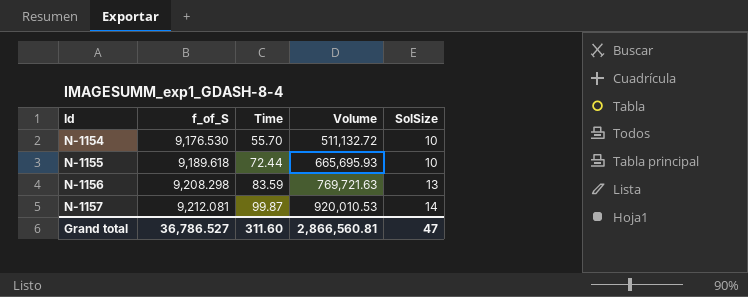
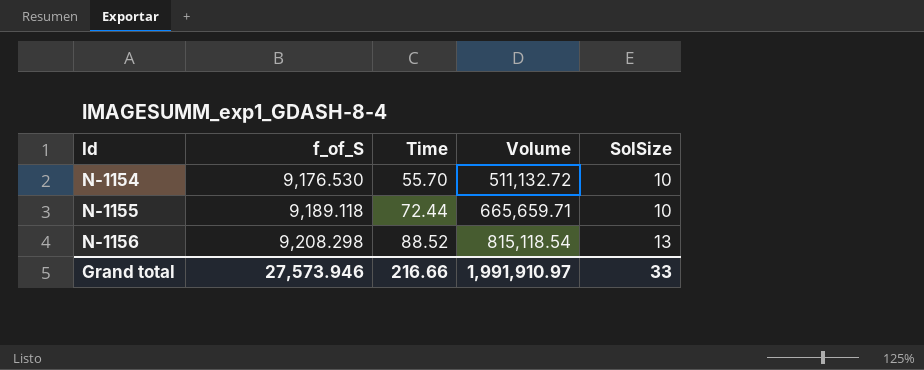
row N-1157: 9,212.081 | 99.87 | 920,010.53 | 14 -> none
N-1155 | f_of_S: 9,189.618 -> 9,189.118
N-1155 | Volume: 665,695.93 -> 665,659.71
N-1156 | Time: 83.59 -> 88.52
N-1156 | Volume: 769,721.63 -> 815,118.54
Grand total | f_of_S: 36,786.527 -> 27,573.946
Grand total | Time: 311.60 -> 216.66
Grand total | Volume: 2,866,560.81 -> 1,991,910.97
Grand total | SolSize: 47 -> 33

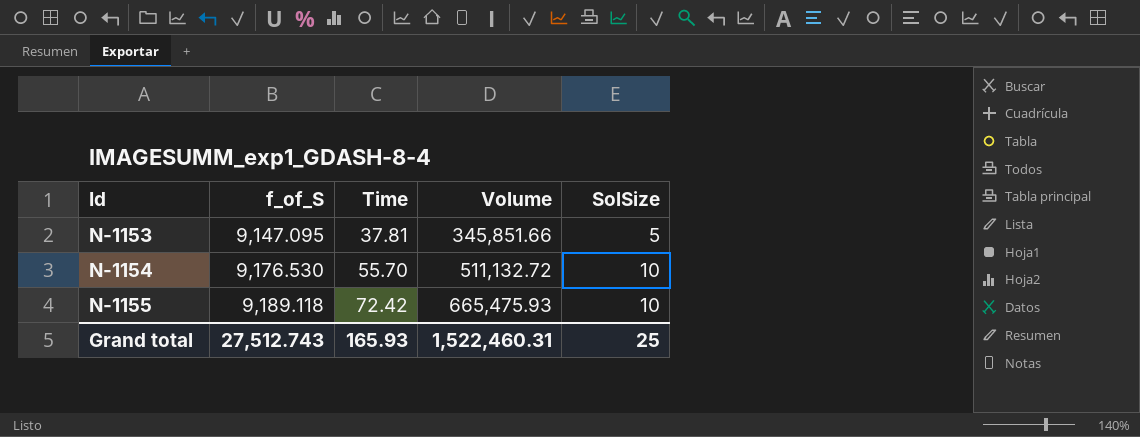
row N-1156: 9,208.298 | 88.52 | 815,118.54 | 13 -> none
row N-1153: none -> 9,147.095 | 37.81 | 345,851.66 | 5
N-1155 | Time: 72.44 -> 72.42
N-1155 | Volume: 665,659.71 -> 665,475.93
Grand total | f_of_S: 27,573.946 -> 27,512.743
Grand total | Time: 216.66 -> 165.93
Grand total | Volume: 1,991,910.97 -> 1,522,460.31
Grand total | SolSize: 33 -> 25

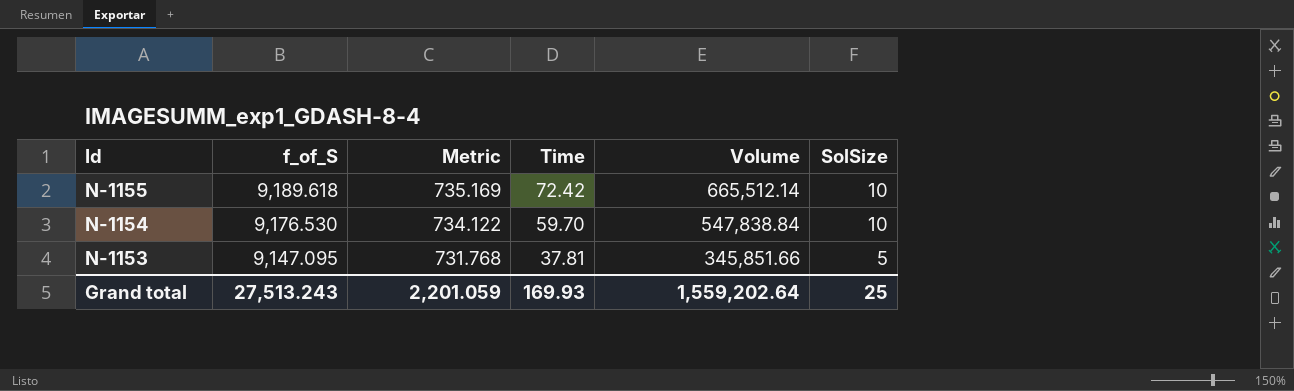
row order: Id ascending -> Id descending
column Metric | formula: none -> [f_of_S] * 0.08
N-1155 | f_of_S: 9,189.118 -> 9,189.618
N-1155 | Volume: 665,475.93 -> 665,512.14
N-1154 | Time: 55.70 -> 59.70
N-1154 | Volume: 511,132.72 -> 547,838.84
Grand total | f_of_S: 27,512.743 -> 27,513.243
Grand total | Time: 165.93 -> 169.93
Grand total | Volume: 1,522,460.31 -> 1,559,202.64

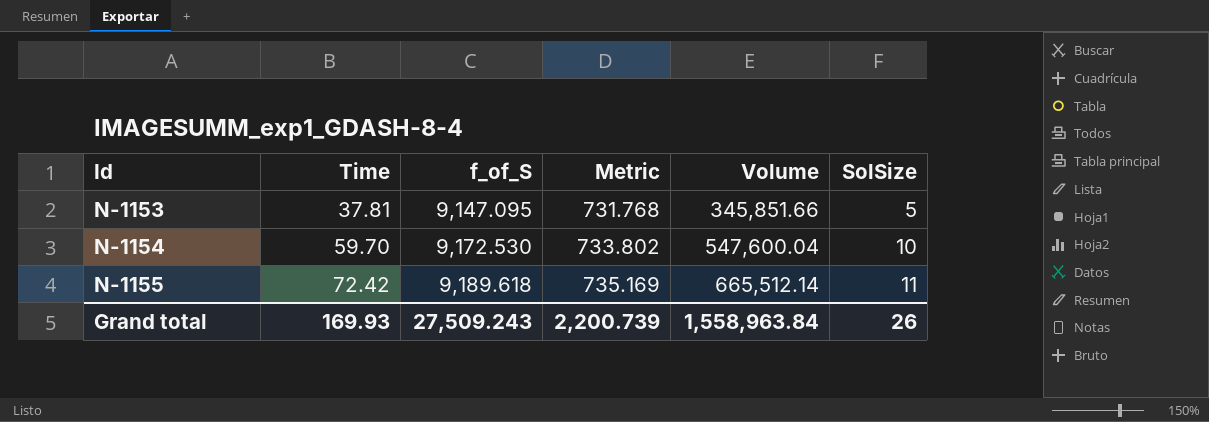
row order: Id descending -> Id ascending
column Time | position: 4 -> 2
N-1154 | f_of_S: 9,176.530 -> 9,172.530
N-1154 | Metric: 734.122 -> 733.802
N-1154 | Volume: 547,838.84 -> 547,600.04
N-1155 | SolSize: 10 -> 11
Grand total | f_of_S: 27,513.243 -> 27,509.243
Grand total | Metric: 2,201.059 -> 2,200.739
Grand total | Volume: 1,559,202.64 -> 1,558,963.84
Grand total | SolSize: 25 -> 26

